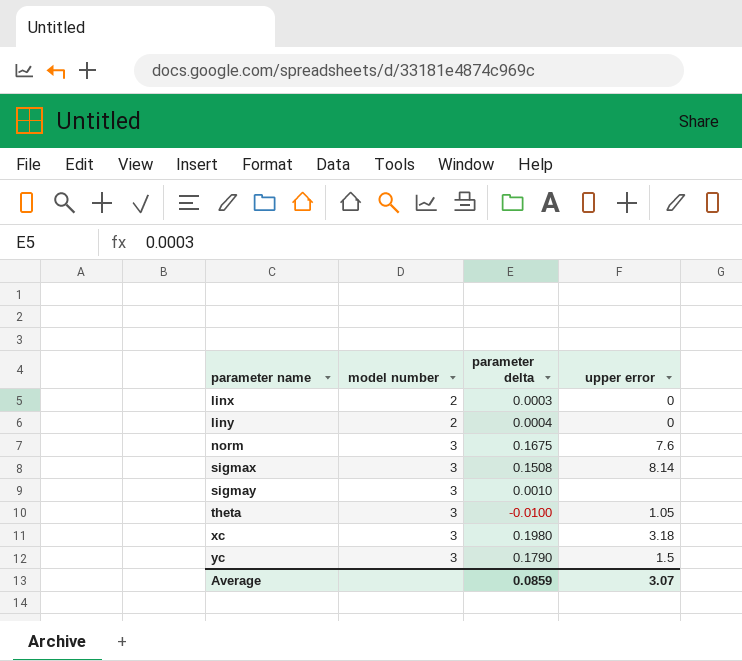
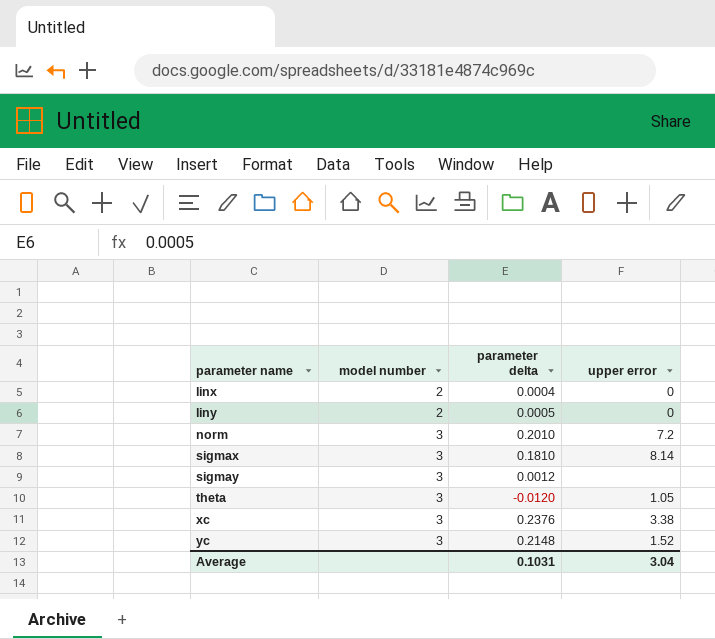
linx | parameter delta: 0.0003 -> 0.0004
liny | parameter delta: 0.0004 -> 0.0005
norm | parameter delta: 0.1675 -> 0.2010
norm | upper error: 7.6 -> 7.2
sigmax | parameter delta: 0.1508 -> 0.1810
sigmay | parameter delta: 0.0010 -> 0.0012
theta | parameter delta: -0.0100 -> -0.0120
xc | parameter delta: 0.1980 -> 0.2376
xc | upper error: 3.18 -> 3.38
yc | parameter delta: 0.1790 -> 0.2148
yc | upper error: 1.5 -> 1.52
Average | parameter delta: 0.0859 -> 0.1031
Average | upper error: 3.07 -> 3.04

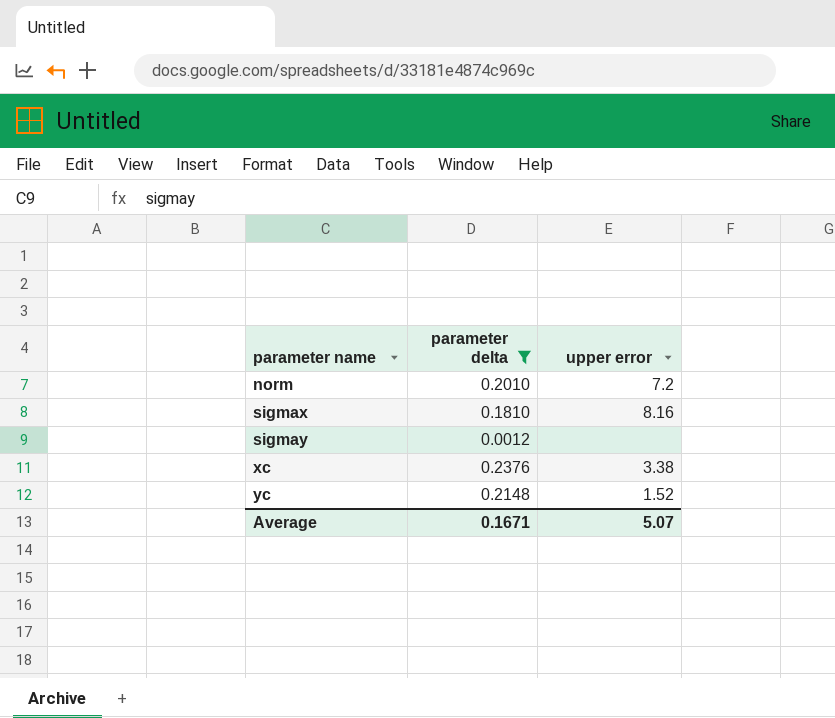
filter: none -> parameter delta >= 0.0012
column model number | position: 2 -> none
sigmax | upper error: 8.14 -> 8.16
Average | parameter delta: 0.1031 -> 0.1671
Average | upper error: 3.04 -> 5.07

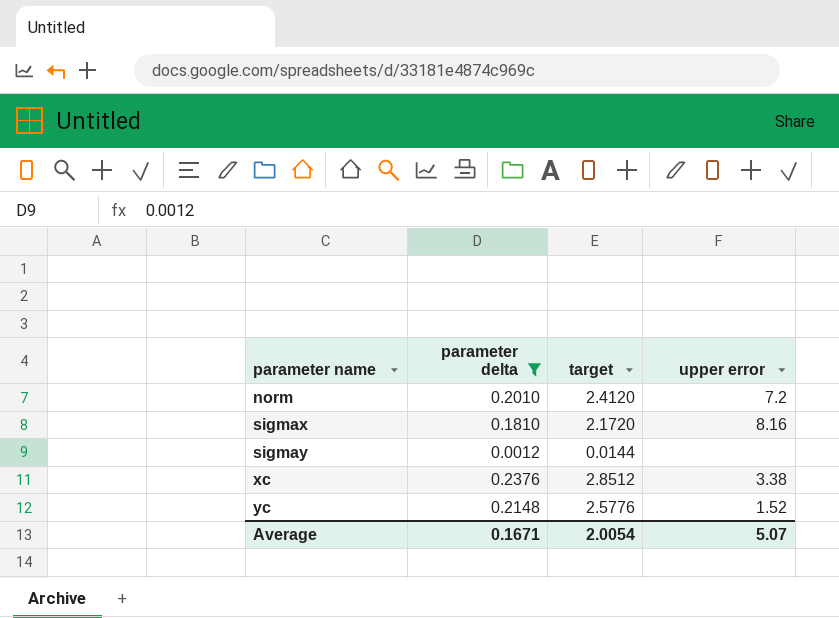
column target | formula: none -> [parameter delta] * 12

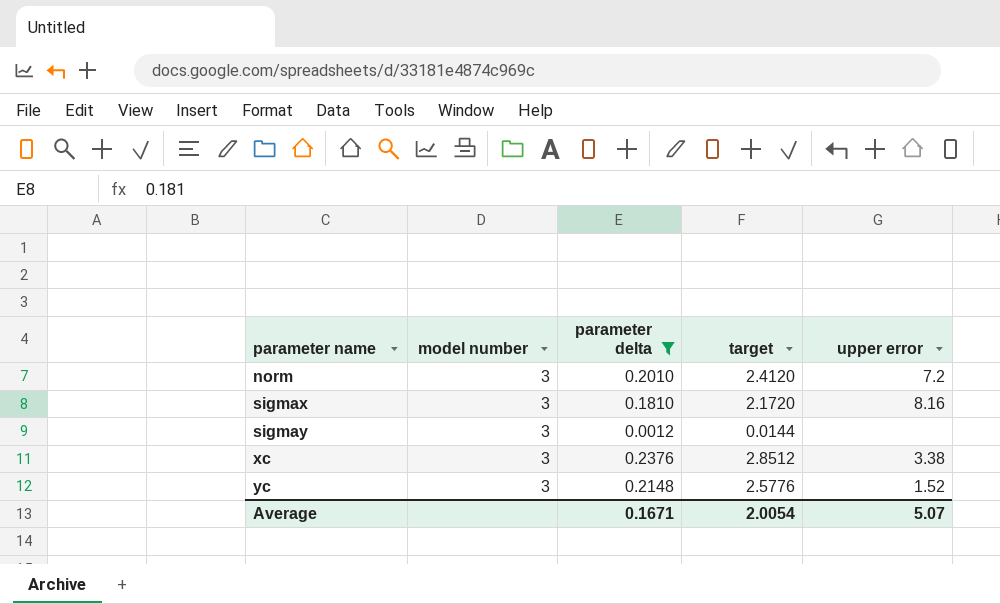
column model number | position: none -> 2

